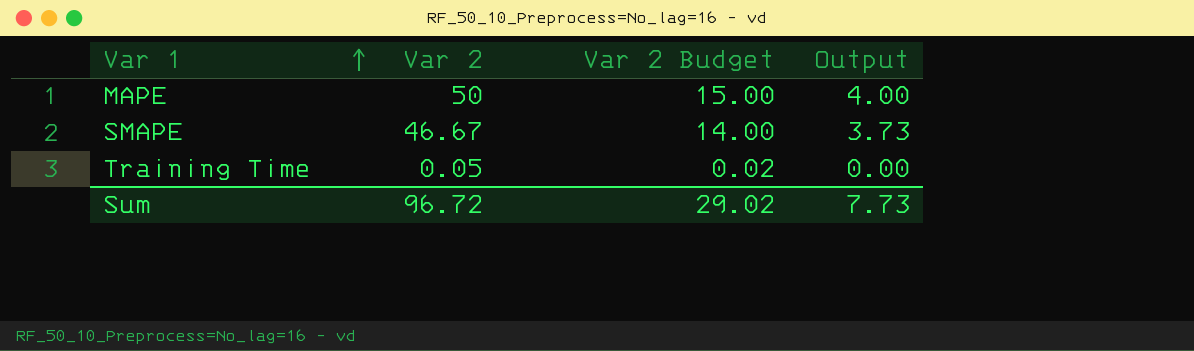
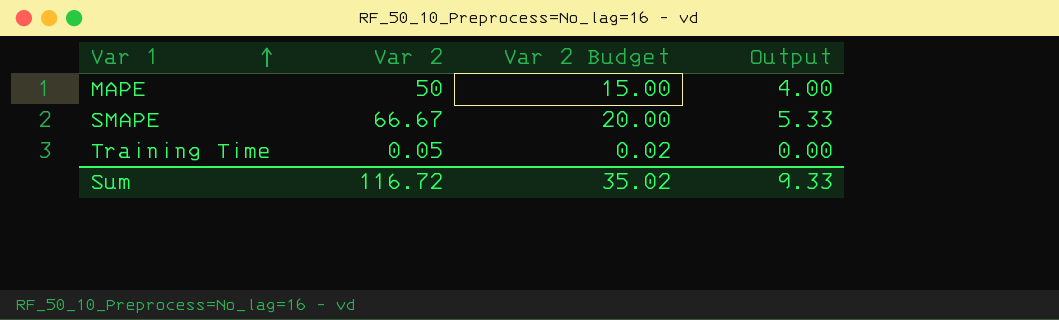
SMAPE | Var 2: 46.67 -> 66.67
SMAPE | Var 2 Budget: 14.00 -> 20.00
SMAPE | Output: 3.73 -> 5.33
Sum | Var 2: 96.72 -> 116.72
Sum | Var 2 Budget: 29.02 -> 35.02
Sum | Output: 7.73 -> 9.33

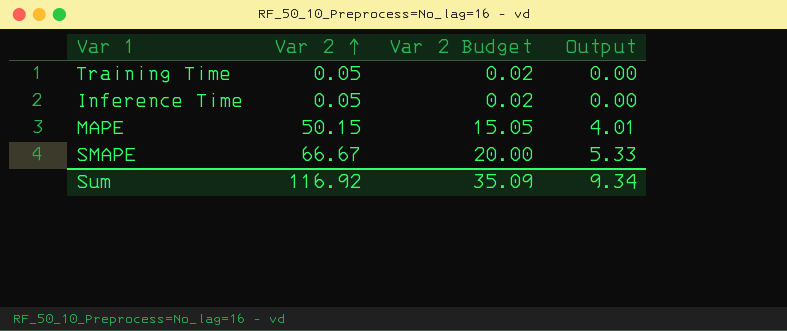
row order: Var 1 ascending -> Var 2 ascending
row Inference Time: none -> 0.05 | 0.02 | 0.00
MAPE | Var 2: 50 -> 50.15
MAPE | Var 2 Budget: 15.00 -> 15.05
MAPE | Output: 4.00 -> 4.01
Sum | Var 2: 116.72 -> 116.92
Sum | Var 2 Budget: 35.02 -> 35.09
Sum | Output: 9.33 -> 9.34

